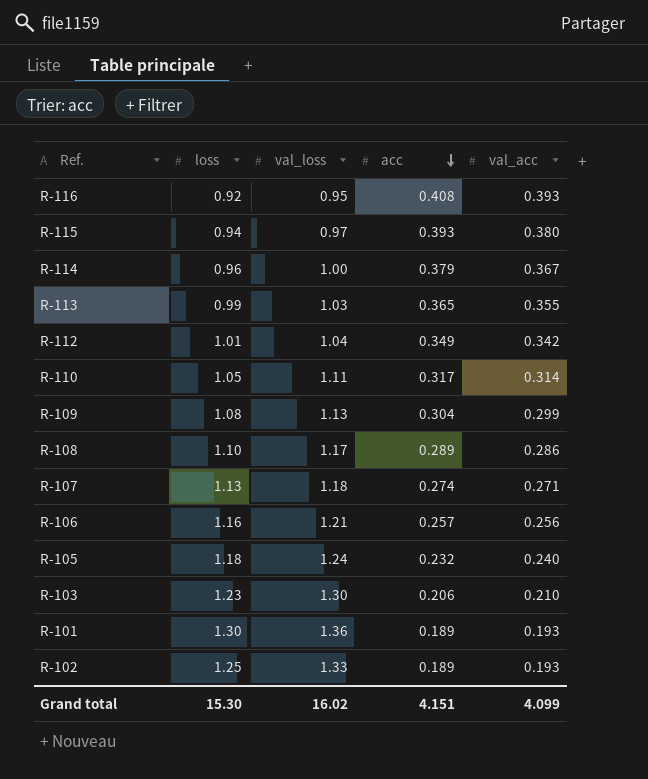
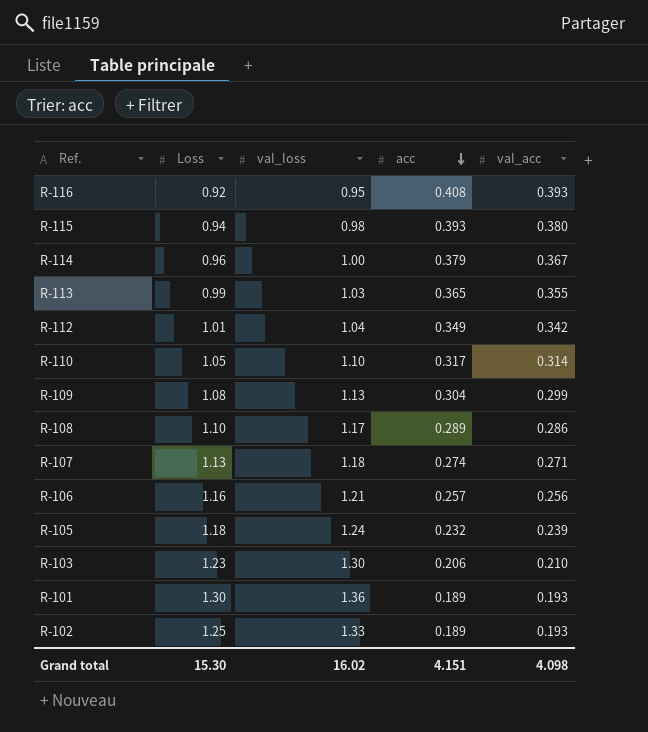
column name: loss -> Loss
R-115 | val_loss: 0.97 -> 0.98
R-110 | val_loss: 1.11 -> 1.10
R-105 | val_acc: 0.240 -> 0.239
Grand total | val_acc: 4.099 -> 4.098

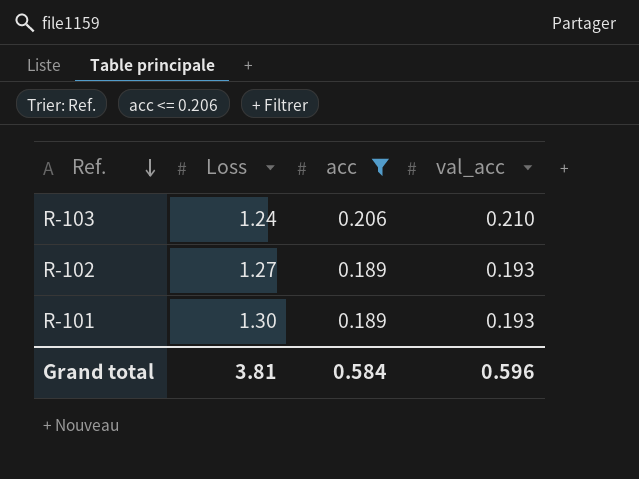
filter: none -> acc <= 0.206
row order: acc descending -> Ref. descending
column val_loss | position: 3 -> none
R-103 | Loss: 1.23 -> 1.24
R-102 | Loss: 1.25 -> 1.27
Grand total | Loss: 15.30 -> 3.81
Grand total | acc: 4.151 -> 0.584
Grand total | val_acc: 4.098 -> 0.596

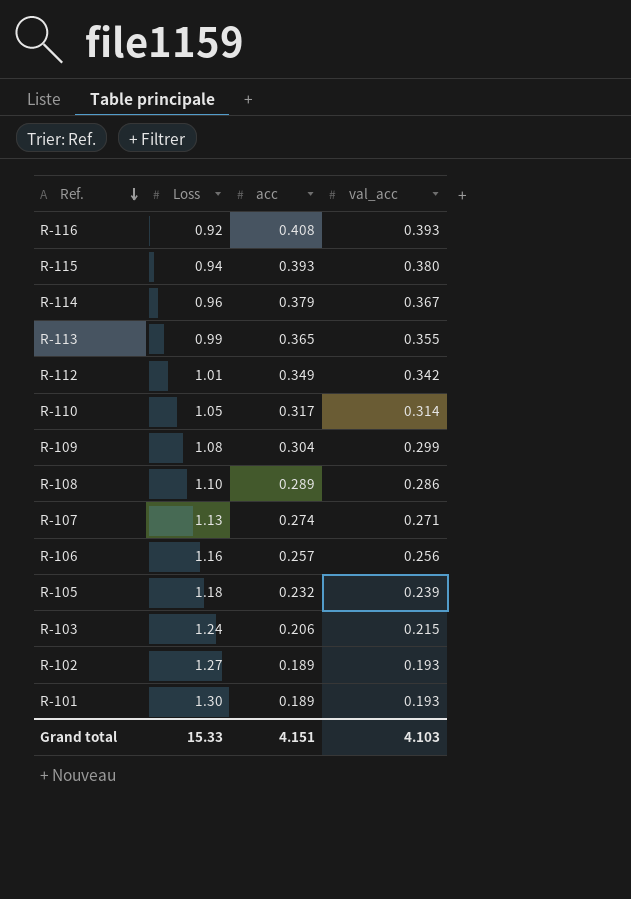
filter: acc <= 0.206 -> none
R-103 | val_acc: 0.210 -> 0.215
Grand total | Loss: 3.81 -> 15.33
Grand total | acc: 0.584 -> 4.151
Grand total | val_acc: 0.596 -> 4.103

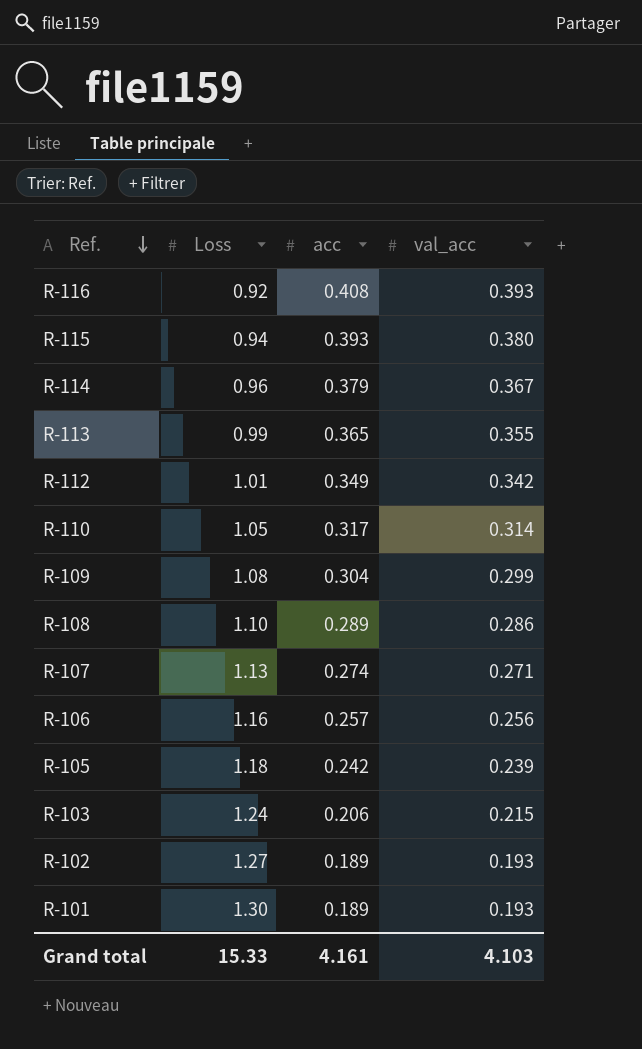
R-105 | acc: 0.232 -> 0.242
Grand total | acc: 4.151 -> 4.161

